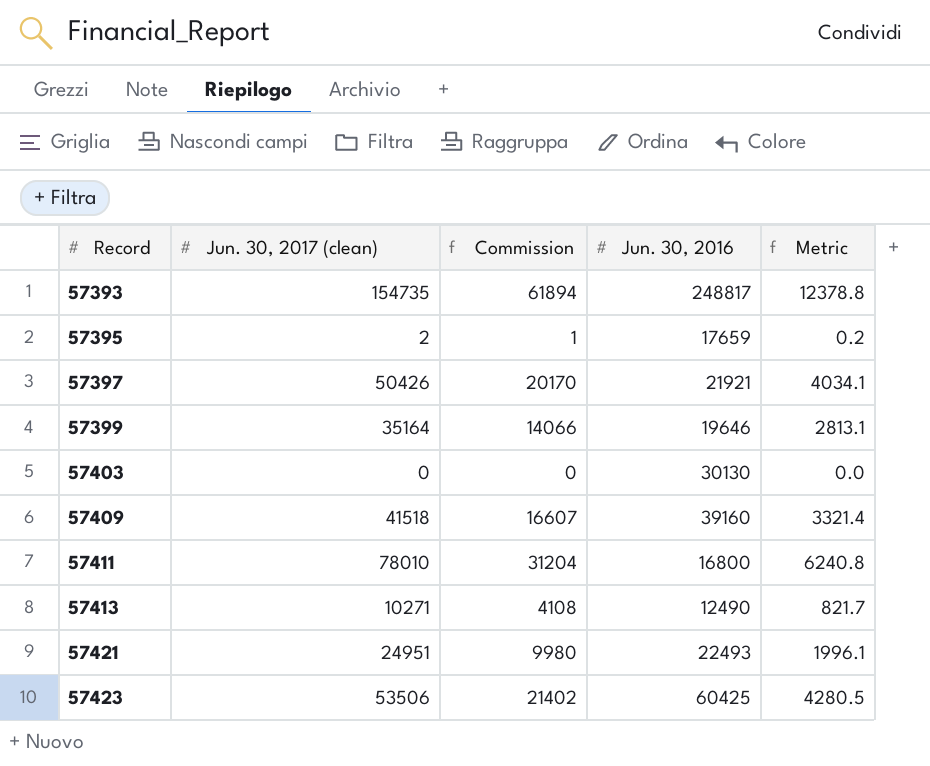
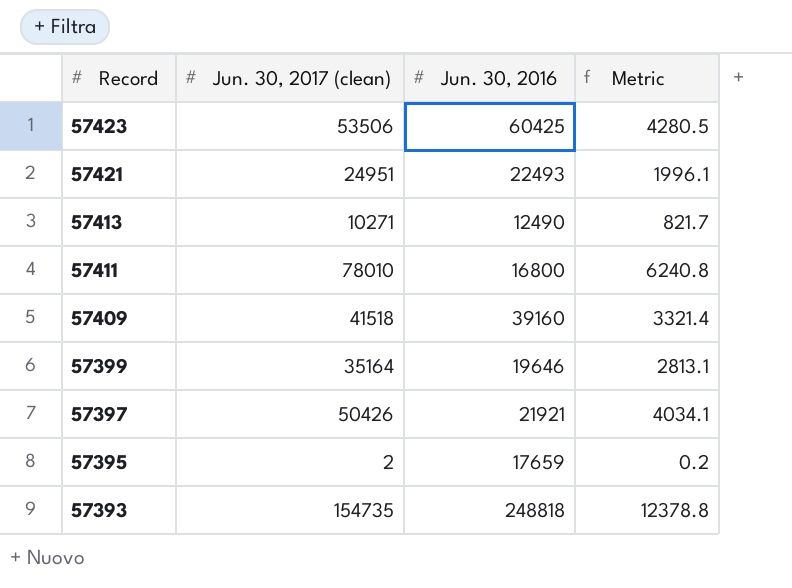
row order: Record ascending -> Record descending
column Commission | formula: [Jun. 30, 2017 (clean)] * 0.4 -> none
row 57403: 0 | 0 | 30130 | 0.0 -> none
57393 | Jun. 30, 2016: 248817 -> 248818

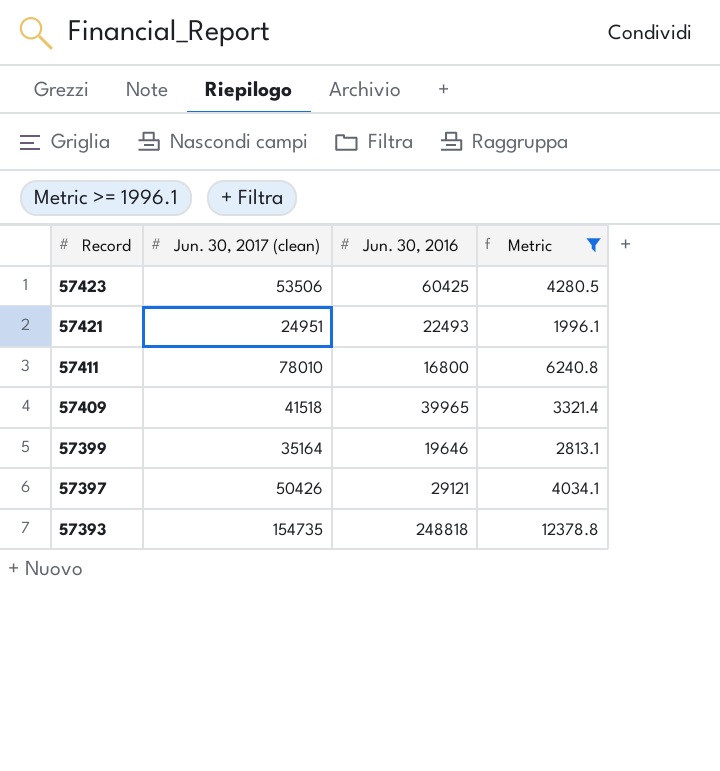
filter: none -> Metric >= 1996.1
57409 | Jun. 30, 2016: 39160 -> 39965
57397 | Jun. 30, 2016: 21921 -> 29121

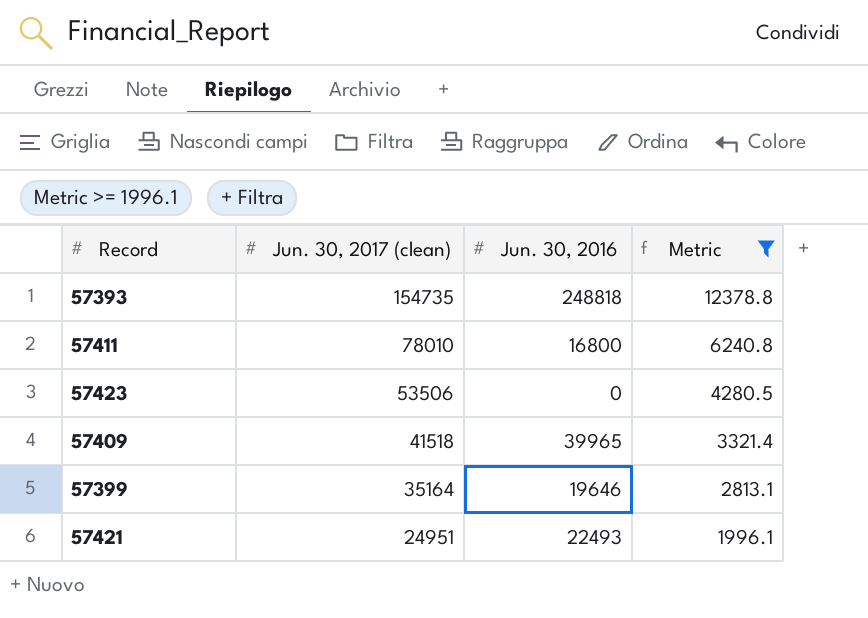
row order: Record descending -> Jun. 30, 2017 (clean) descending
row 57397: 50426 | 29121 | 4034.1 -> none
57423 | Jun. 30, 2016: 60425 -> 0

